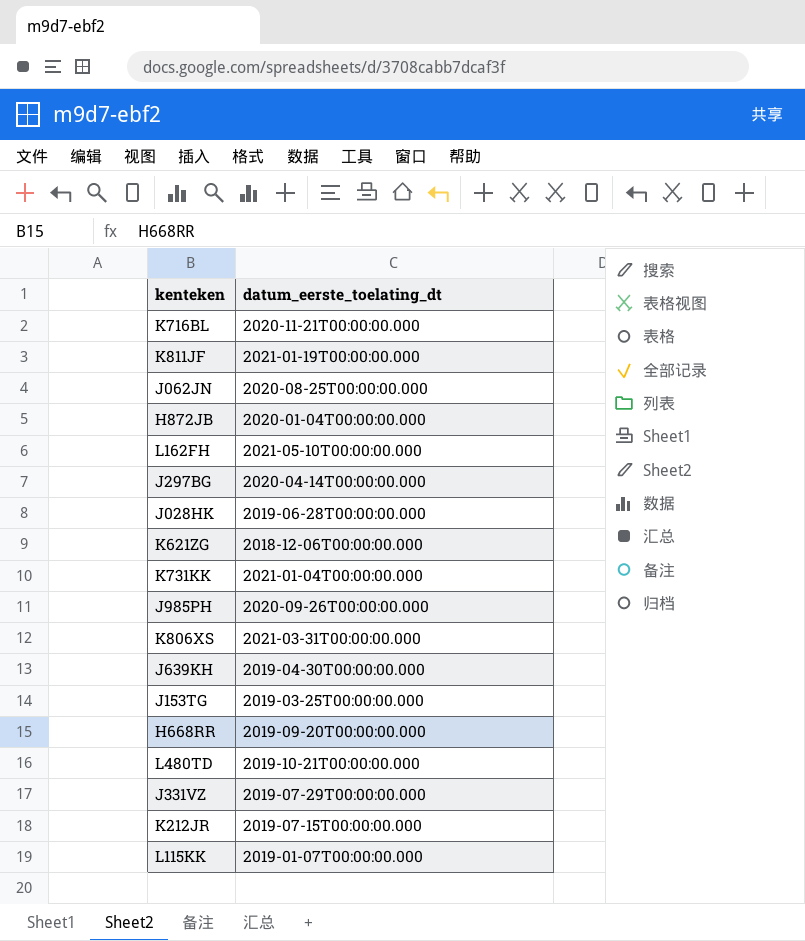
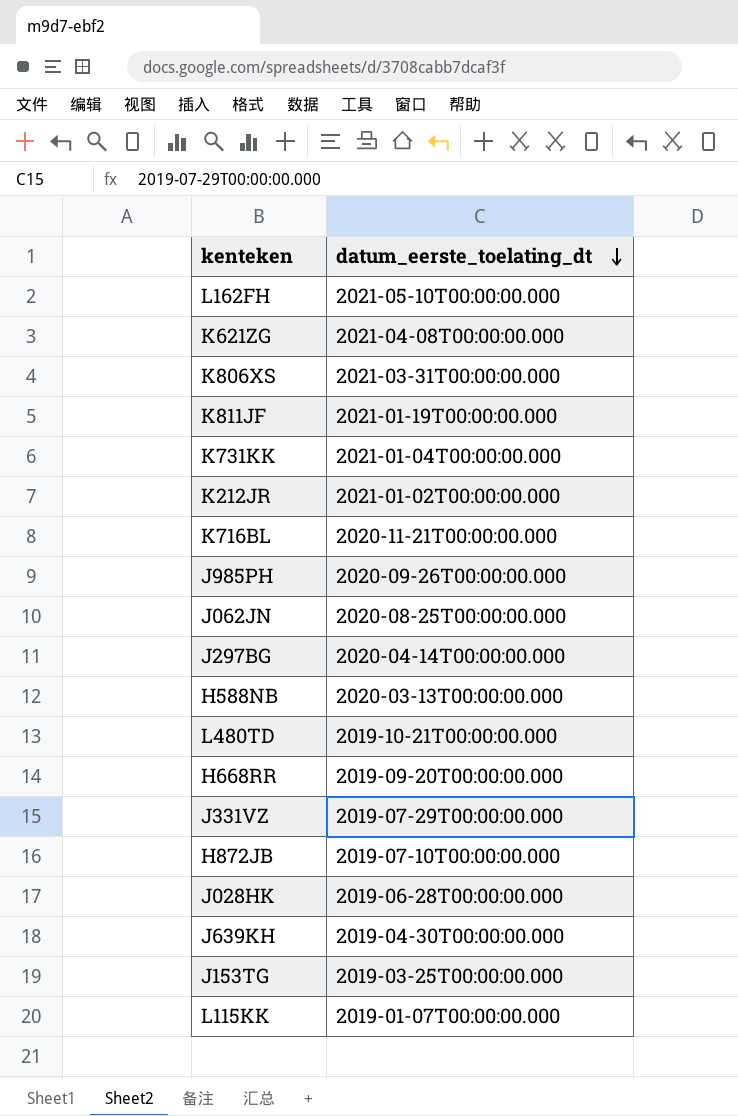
row order: none -> datum_eerste_toelating_dt descending
K621ZG | datum_eerste_toelating_dt: 2018-12-06T00:00:00.000 -> 2021-04-08T00:00:00.000
K212JR | datum_eerste_toelating_dt: 2019-07-15T00:00:00.000 -> 2021-01-02T00:00:00.000
row H588NB: none -> 2020-03-13T00:00:00.000
H872JB | datum_eerste_toelating_dt: 2020-01-04T00:00:00.000 -> 2019-07-10T00:00:00.000

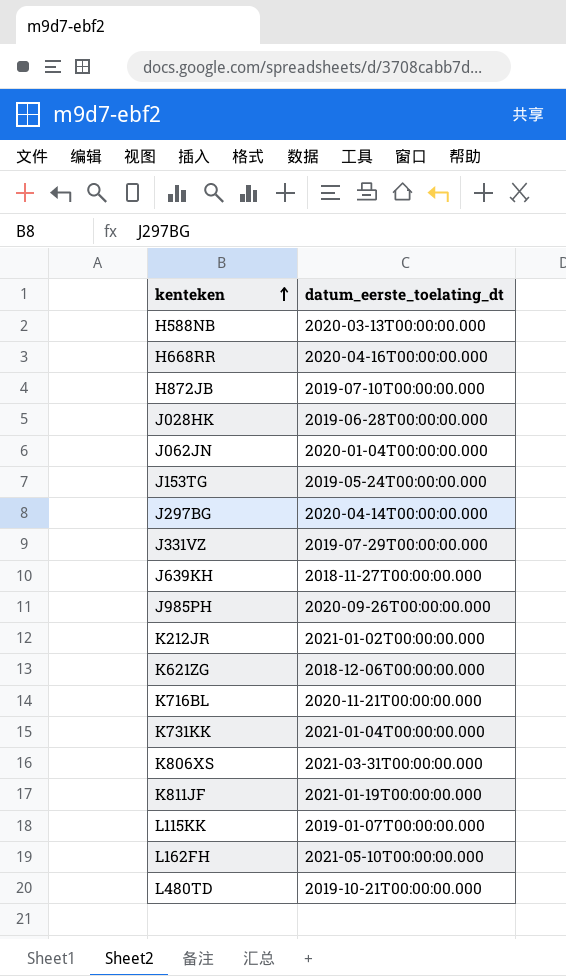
row order: datum_eerste_toelating_dt descending -> kenteken ascending
H668RR | datum_eerste_toelating_dt: 2019-09-20T00:00:00.000 -> 2020-04-16T00:00:00.000
J062JN | datum_eerste_toelating_dt: 2020-08-25T00:00:00.000 -> 2020-01-04T00:00:00.000
J153TG | datum_eerste_toelating_dt: 2019-03-25T00:00:00.000 -> 2019-05-24T00:00:00.000
J639KH | datum_eerste_toelating_dt: 2019-04-30T00:00:00.000 -> 2018-11-27T00:00:00.000
K621ZG | datum_eerste_toelating_dt: 2021-04-08T00:00:00.000 -> 2018-12-06T00:00:00.000

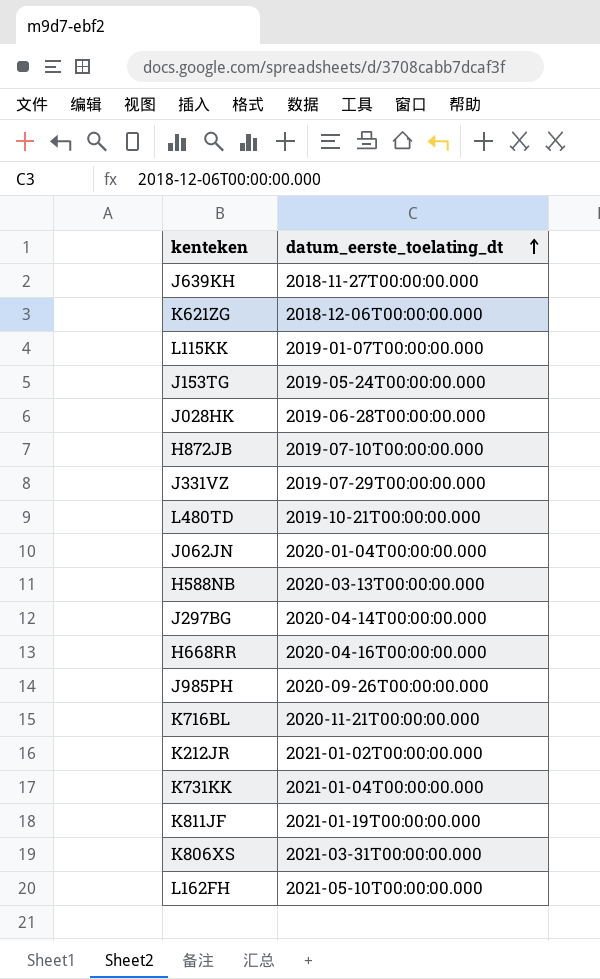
row order: kenteken ascending -> datum_eerste_toelating_dt ascending

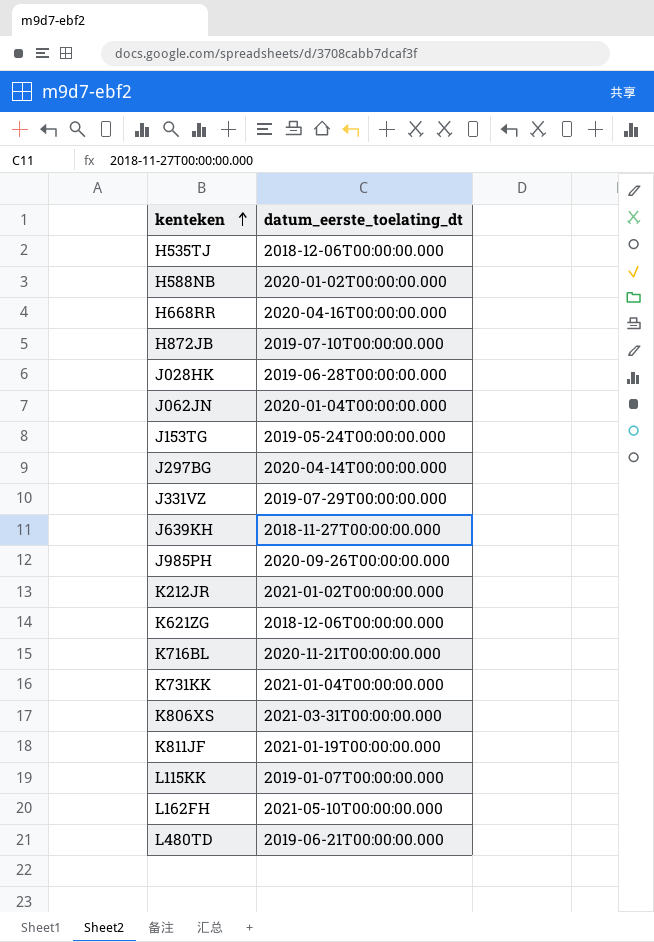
row order: datum_eerste_toelating_dt ascending -> kenteken ascending
row H535TJ: none -> 2018-12-06T00:00:00.000
H588NB | datum_eerste_toelating_dt: 2020-03-13T00:00:00.000 -> 2020-01-02T00:00:00.000
L480TD | datum_eerste_toelating_dt: 2019-10-21T00:00:00.000 -> 2019-06-21T00:00:00.000

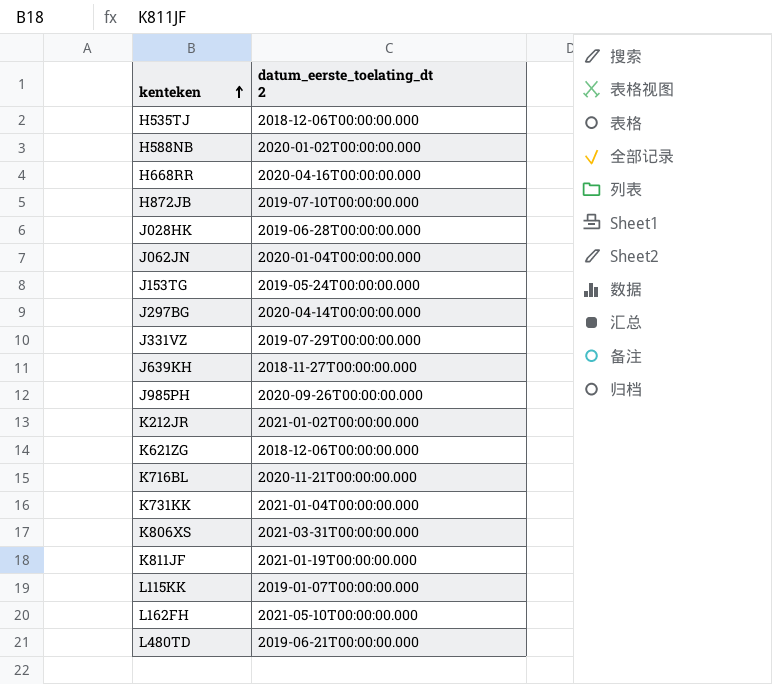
column name: datum_eerste_toelating_dt -> datum_eerste_toelating_dt 2

